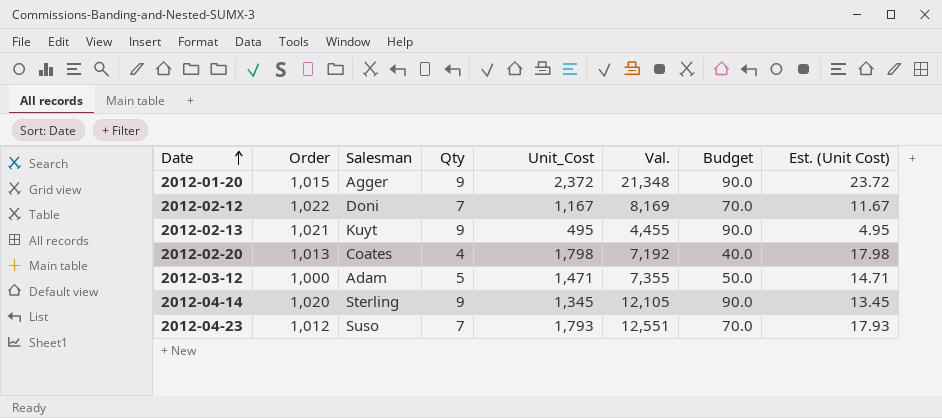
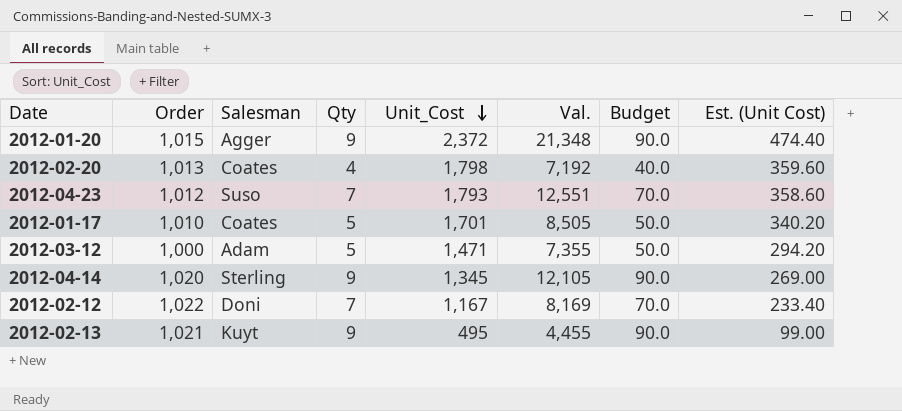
row order: Date ascending -> Unit_Cost descending
column Est. (Unit Cost) | formula: [Unit_Cost] * 0.01 -> [Unit_Cost] * 0.2
row 2012-01-17: none -> 1,010 | Coates | 5 | 1,701 | 8,505 | 50.0 | 340.20

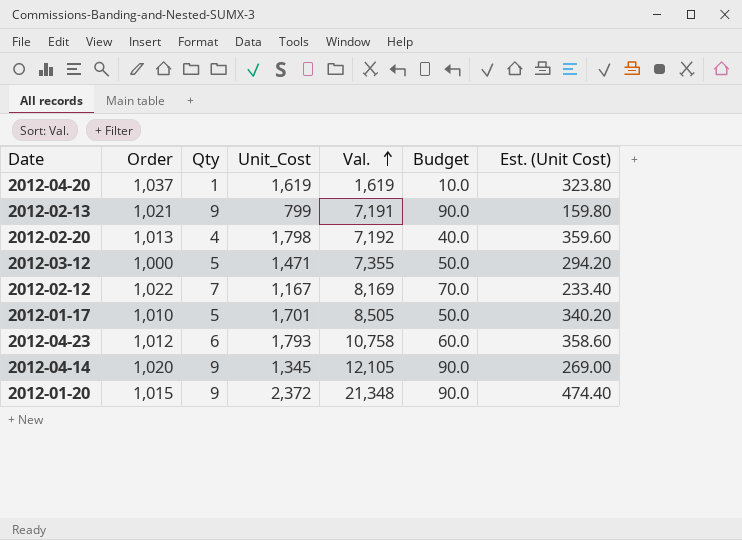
row order: Unit_Cost descending -> Val. ascending
column Salesman | position: 3 -> none
row 2012-04-20: none -> 1,037 | 1 | 1,619 | 1,619 | 10.0 | 323.80
2012-02-13 | Unit_Cost: 495 -> 799
2012-02-13 | Val.: 4,455 -> 7,191
2012-02-13 | Est. (Unit Cost): 99.00 -> 159.80
2012-04-23 | Qty: 7 -> 6
2012-04-23 | Val.: 12,551 -> 10,758
2012-04-23 | Budget: 70.0 -> 60.0

